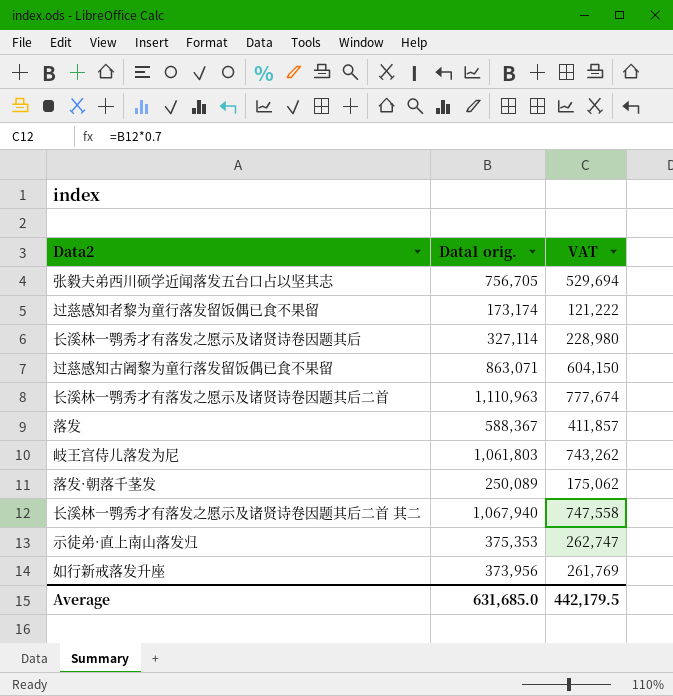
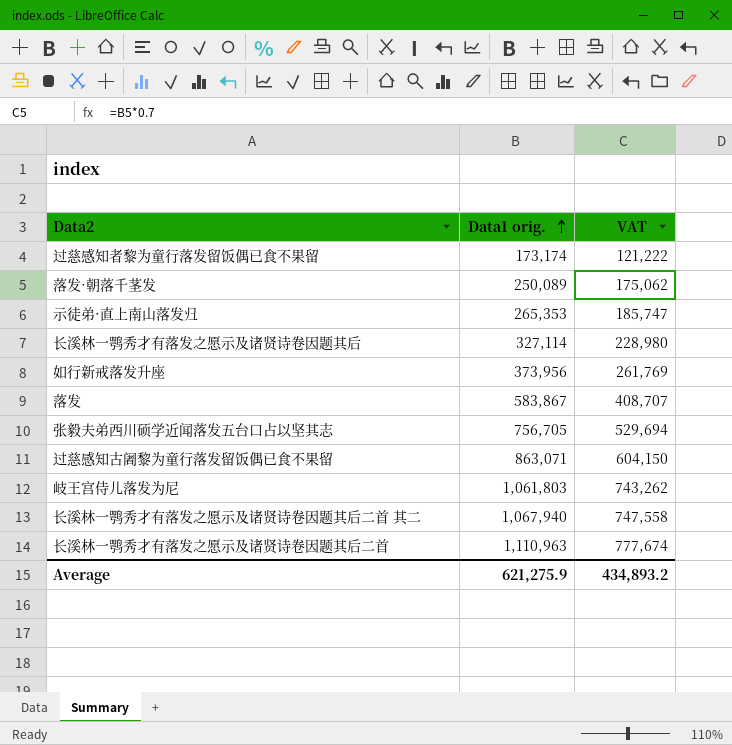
row order: none -> Data1 orig. ascending
示徒弟·直上南山落发归 | Data1 orig.: 375,353 -> 265,353
示徒弟·直上南山落发归 | VAT: 262,747 -> 185,747
落发 | Data1 orig.: 588,367 -> 583,867
落发 | VAT: 411,857 -> 408,707
Average | Data1 orig.: 631,685.0 -> 621,275.9
Average | VAT: 442,179.5 -> 434,893.2

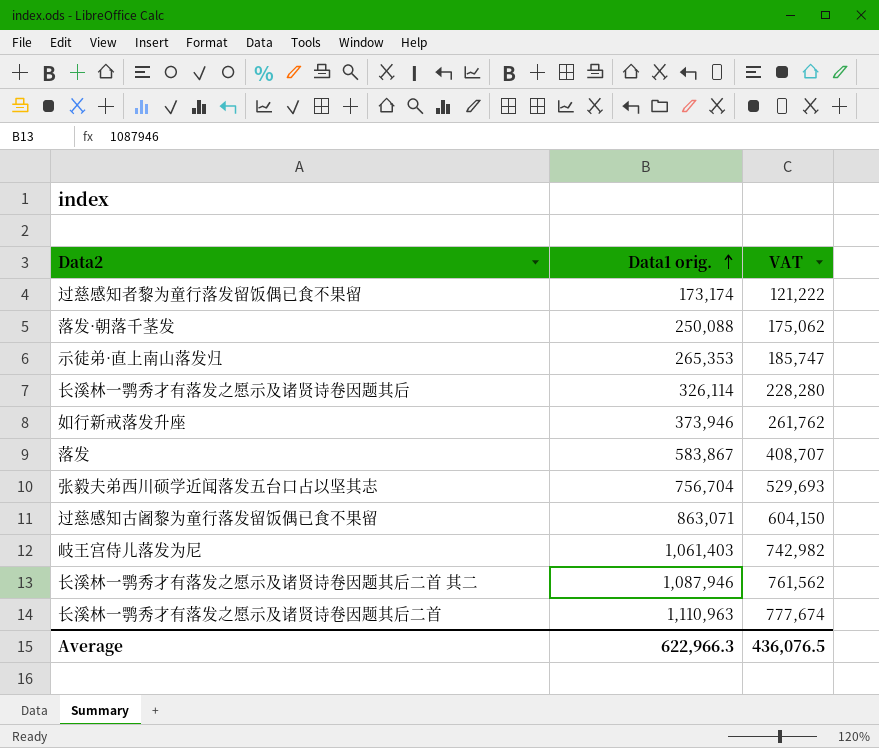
落发·朝落千茎发 | Data1 orig.: 250,089 -> 250,088
长溪林一鹗秀才有落发之愿示及诸贤诗卷因题其后 | Data1 orig.: 327,114 -> 326,114
长溪林一鹗秀才有落发之愿示及诸贤诗卷因题其后 | VAT: 228,980 -> 228,280
如行新戒落发升座 | Data1 orig.: 373,956 -> 373,946
如行新戒落发升座 | VAT: 261,769 -> 261,762
张毅夫弟西川硕学近闻落发五台口占以坚其志 | Data1 orig.: 756,705 -> 756,704
张毅夫弟西川硕学近闻落发五台口占以坚其志 | VAT: 529,694 -> 529,693
岐王宫侍儿落发为尼 | Data1 orig.: 1,061,803 -> 1,061,403
岐王宫侍儿落发为尼 | VAT: 743,262 -> 742,982
长溪林一鹗秀才有落发之愿示及诸贤诗卷因题其后二首 其二 | Data1 orig.: 1,067,940 -> 1,087,946
长溪林一鹗秀才有落发之愿示及诸贤诗卷因题其后二首 其二 | VAT: 747,558 -> 761,562
Average | Data1 orig.: 621,275.9 -> 622,966.3
Average | VAT: 434,893.2 -> 436,076.5

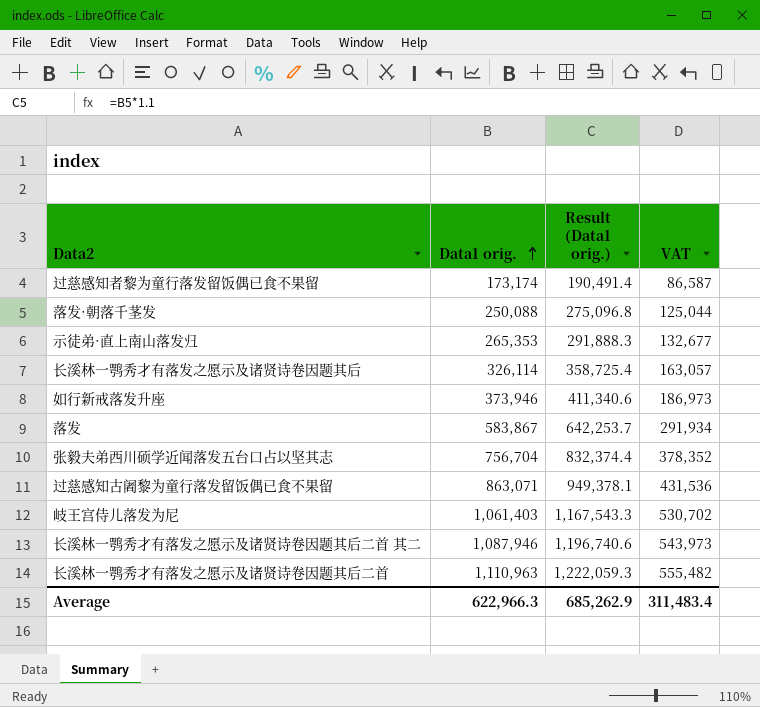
column Result (Data1 orig.) | formula: none -> [Data1 orig.] * 1.1
column VAT | formula: [Data1 orig.] * 0.7 -> [Data1 orig.] * 0.5
Average | VAT: 436,076.5 -> 311,483.4

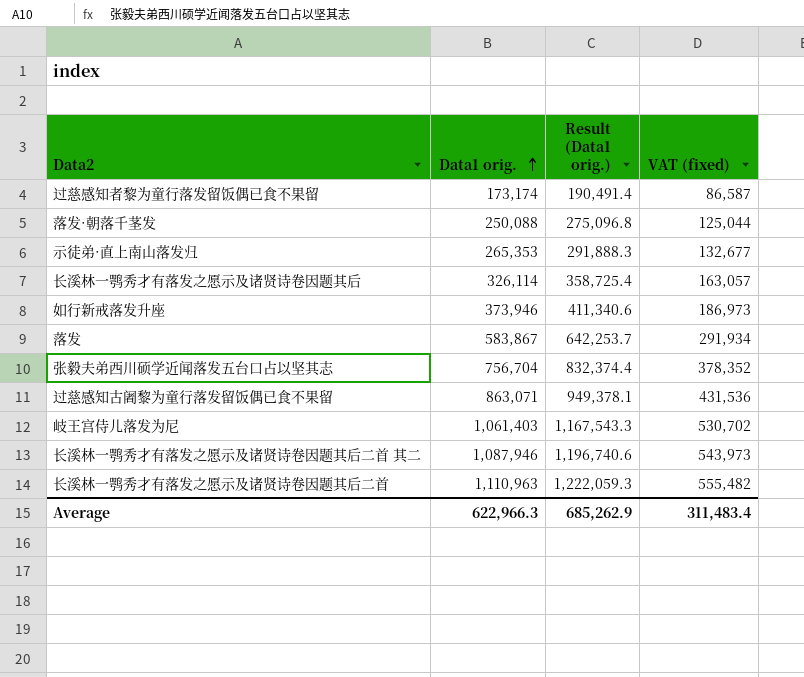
column name: VAT -> VAT (fixed)

